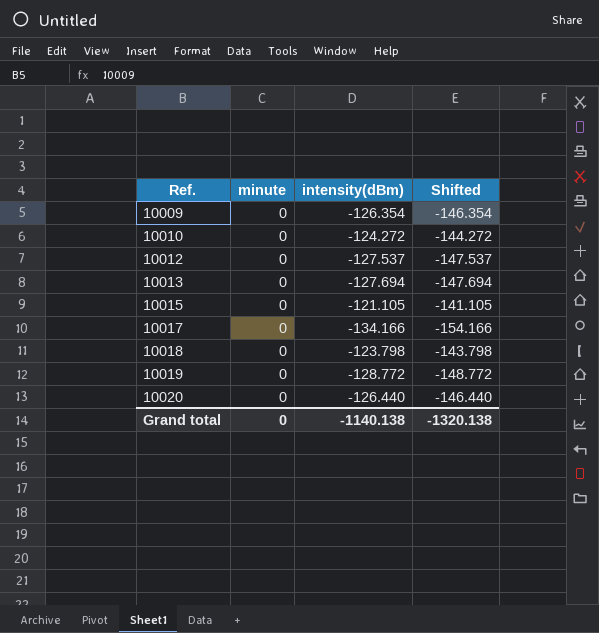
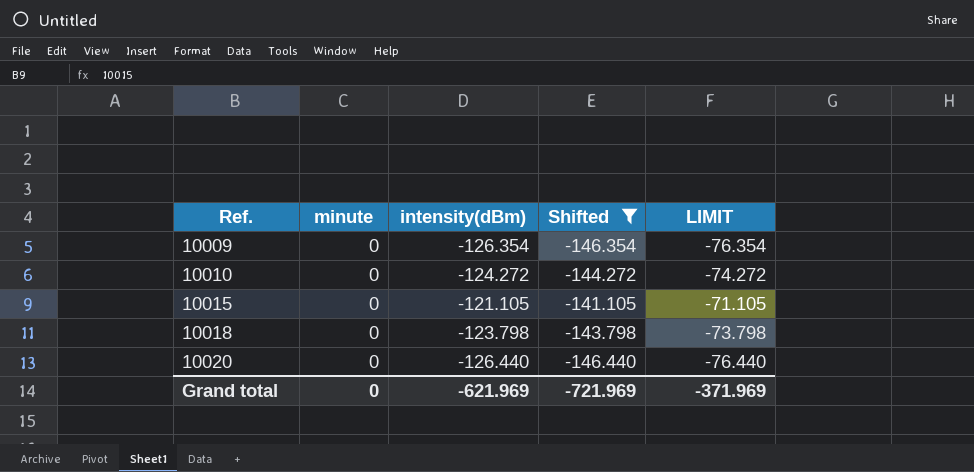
filter: none -> Shifted >= -146.440
column LIMIT | formula: none -> [intensity(dBm)] + 50
Grand total | intensity(dBm): -1140.138 -> -621.969
Grand total | Shifted: -1320.138 -> -721.969

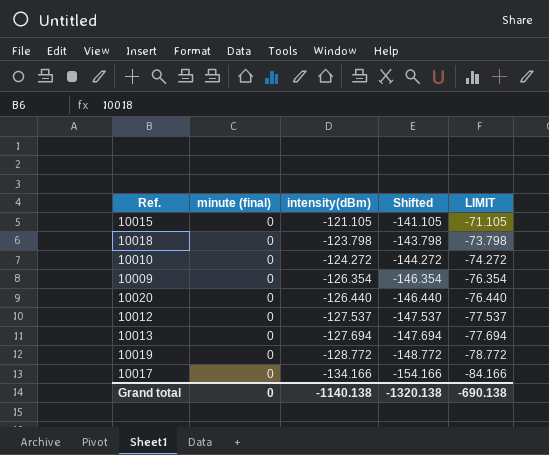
filter: Shifted >= -146.440 -> none
row order: Ref. ascending -> intensity(dBm) descending
column name: minute -> minute (final)
Grand total | intensity(dBm): -621.969 -> -1140.138
Grand total | Shifted: -721.969 -> -1320.138
Grand total | LIMIT: -371.969 -> -690.138

